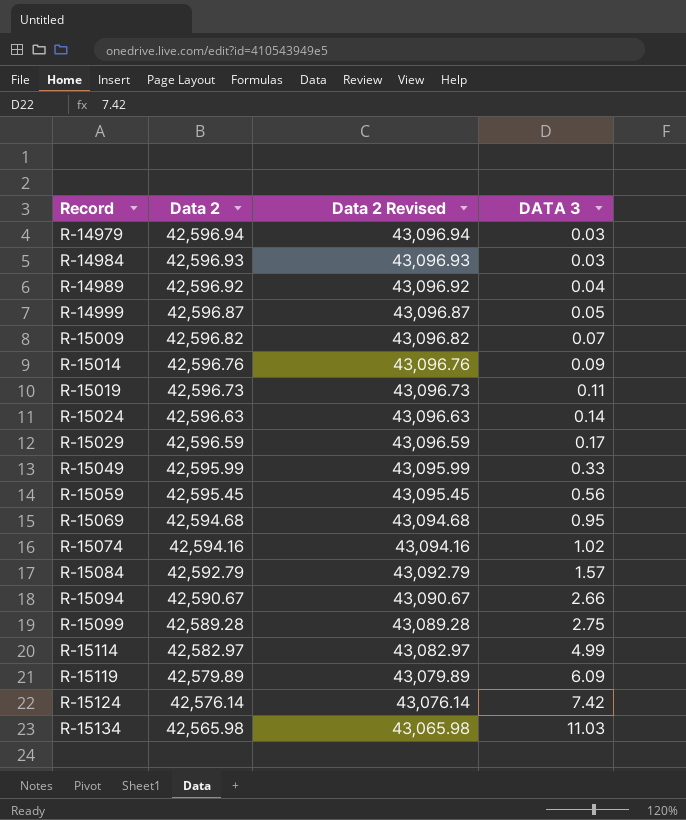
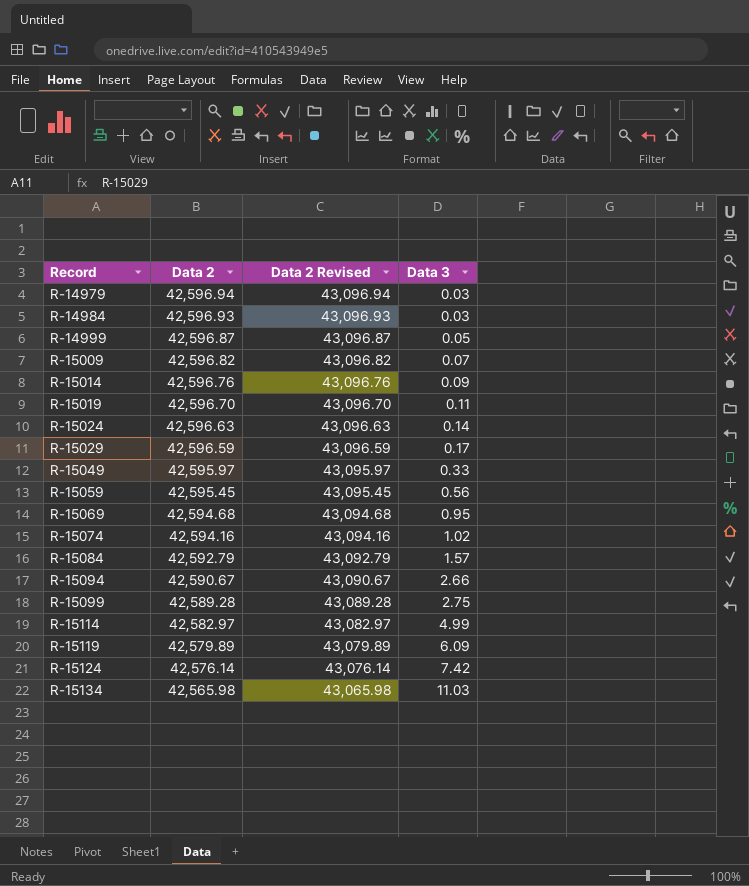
column name: DATA 3 -> Data 3
row R-14989: 42,596.92 | 43,096.92 | 0.04 -> none
R-15019 | Data 2: 42,596.73 -> 42,596.70
R-15019 | Data 2 Revised: 43,096.73 -> 43,096.70
R-15049 | Data 2: 42,595.99 -> 42,595.97
R-15049 | Data 2 Revised: 43,095.99 -> 43,095.97

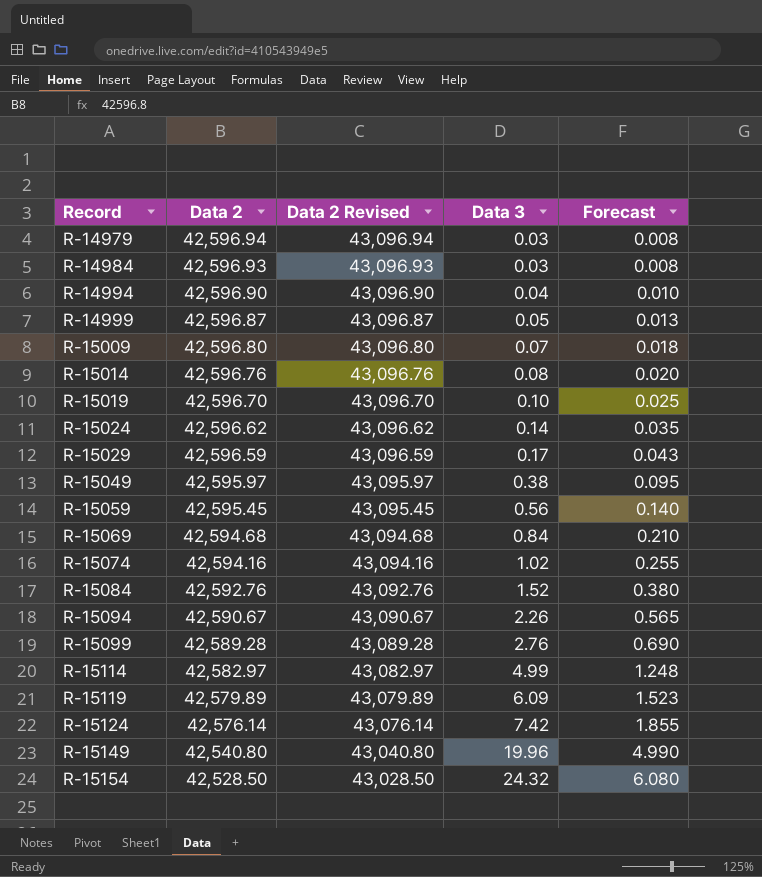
column Forecast | formula: none -> [Data 3] * 0.25
row R-15134: 42,565.98 | 43,065.98 | 11.03 -> none
row R-14994: none -> 42,596.90 | 43,096.90 | 0.04 | 0.010
R-15009 | Data 2: 42,596.82 -> 42,596.80
R-15009 | Data 2 Revised: 43,096.82 -> 43,096.80
R-15014 | Data 3: 0.09 -> 0.08
R-15019 | Data 3: 0.11 -> 0.10
R-15024 | Data 2: 42,596.63 -> 42,596.62
R-15024 | Data 2 Revised: 43,096.63 -> 43,096.62
R-15049 | Data 3: 0.33 -> 0.38
R-15069 | Data 3: 0.95 -> 0.84
R-15084 | Data 2: 42,592.79 -> 42,592.76
R-15084 | Data 2 Revised: 43,092.79 -> 43,092.76
R-15084 | Data 3: 1.57 -> 1.52
R-15094 | Data 3: 2.66 -> 2.26
R-15099 | Data 3: 2.75 -> 2.76
row R-15149: none -> 42,540.80 | 43,040.80 | 19.96 | 4.990
row R-15154: none -> 42,528.50 | 43,028.50 | 24.32 | 6.080

